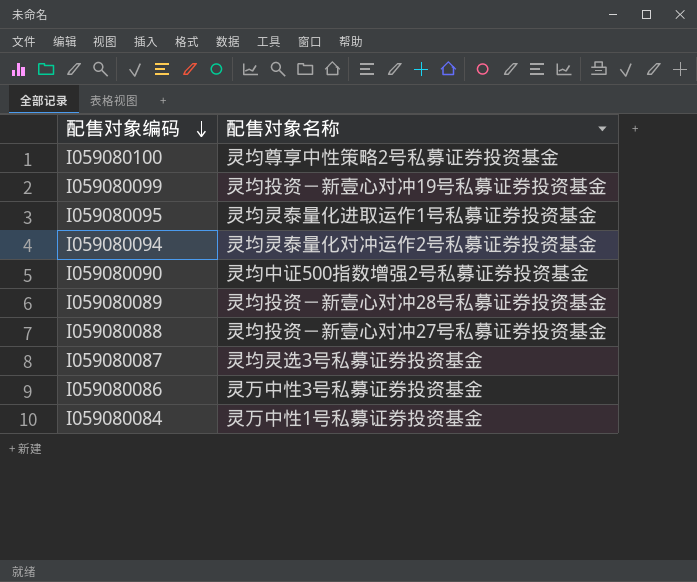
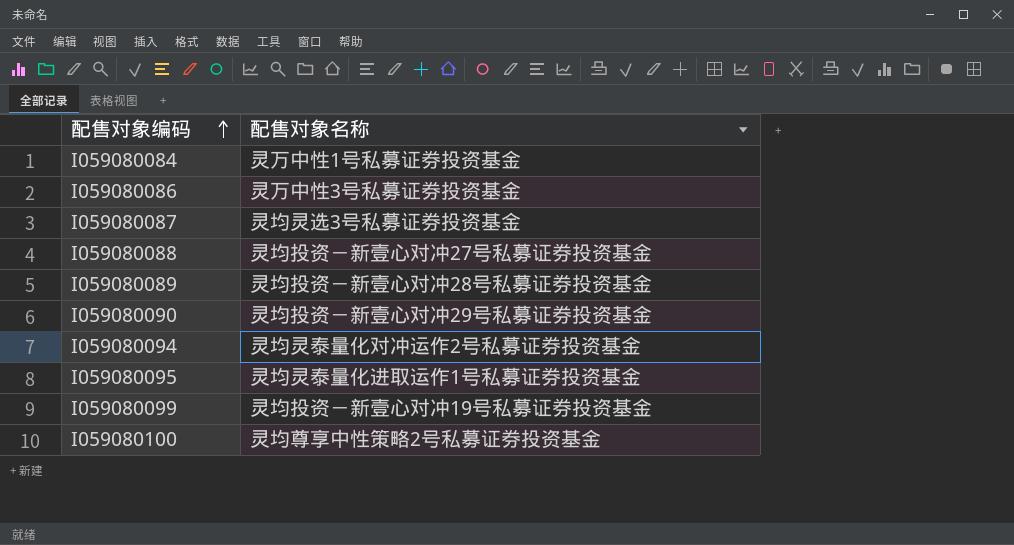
row order: 配售对象编码 descending -> 配售对象编码 ascending
I059080090 | 配售对象名称: 灵均中证500指数增强2号私募证券投资基金 -> 灵均投资－新壹心对冲29号私募证券投资基金

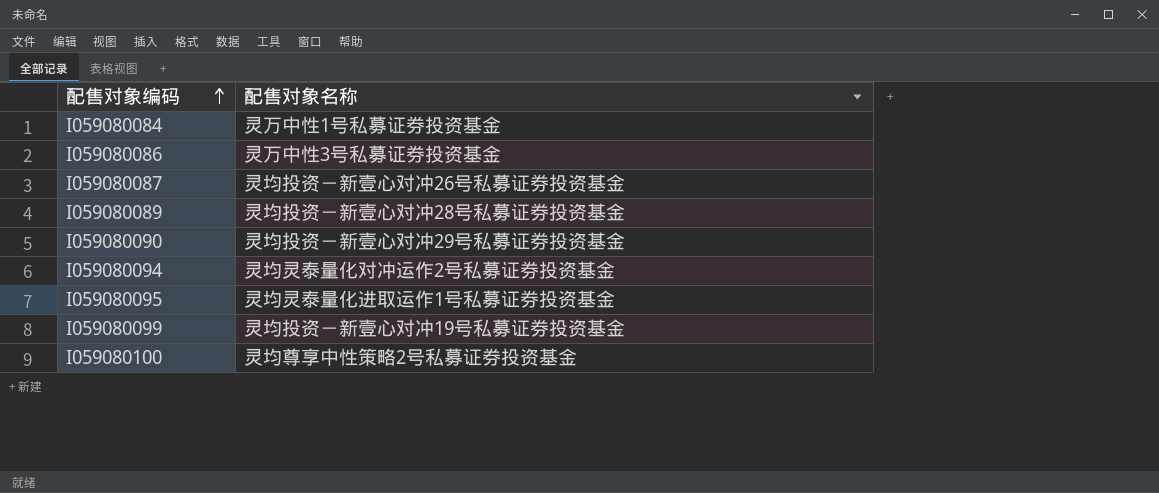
row I059080088: 灵均投资－新壹心对冲27号私募证券投资基金 -> none
I059080087 | 配售对象名称: 灵均灵选3号私募证券投资基金 -> 灵均投资－新壹心对冲26号私募证券投资基金

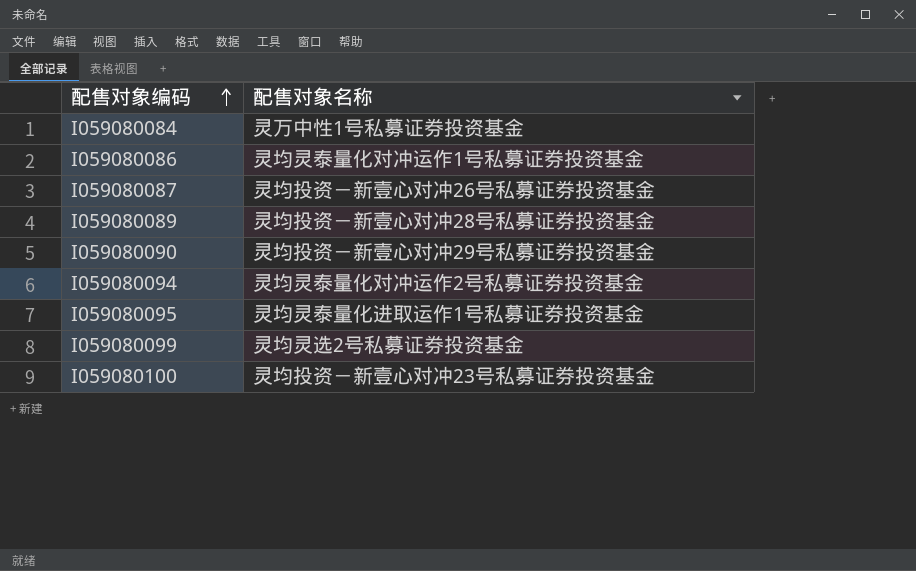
I059080086 | 配售对象名称: 灵万中性3号私募证券投资基金 -> 灵均灵泰量化对冲运作1号私募证券投资基金
I059080099 | 配售对象名称: 灵均投资－新壹心对冲19号私募证券投资基金 -> 灵均灵选2号私募证券投资基金
I059080100 | 配售对象名称: 灵均尊享中性策略2号私募证券投资基金 -> 灵均投资－新壹心对冲23号私募证券投资基金

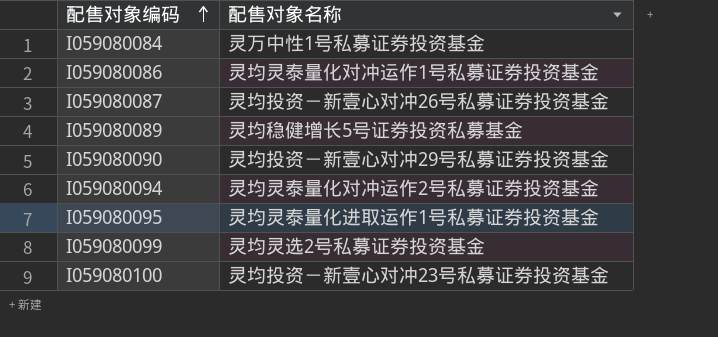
I059080089 | 配售对象名称: 灵均投资－新壹心对冲28号私募证券投资基金 -> 灵均稳健增长5号证券投资私募基金

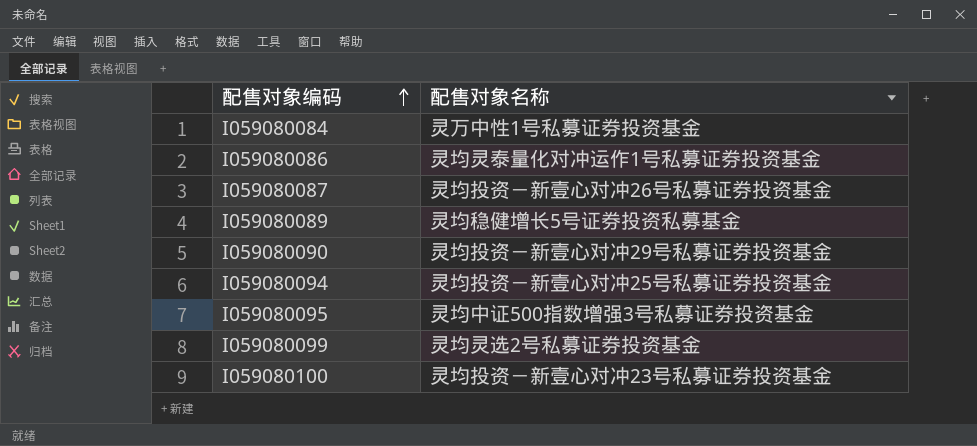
I059080094 | 配售对象名称: 灵均灵泰量化对冲运作2号私募证券投资基金 -> 灵均投资－新壹心对冲25号私募证券投资基金
I059080095 | 配售对象名称: 灵均灵泰量化进取运作1号私募证券投资基金 -> 灵均中证500指数增强3号私募证券投资基金

